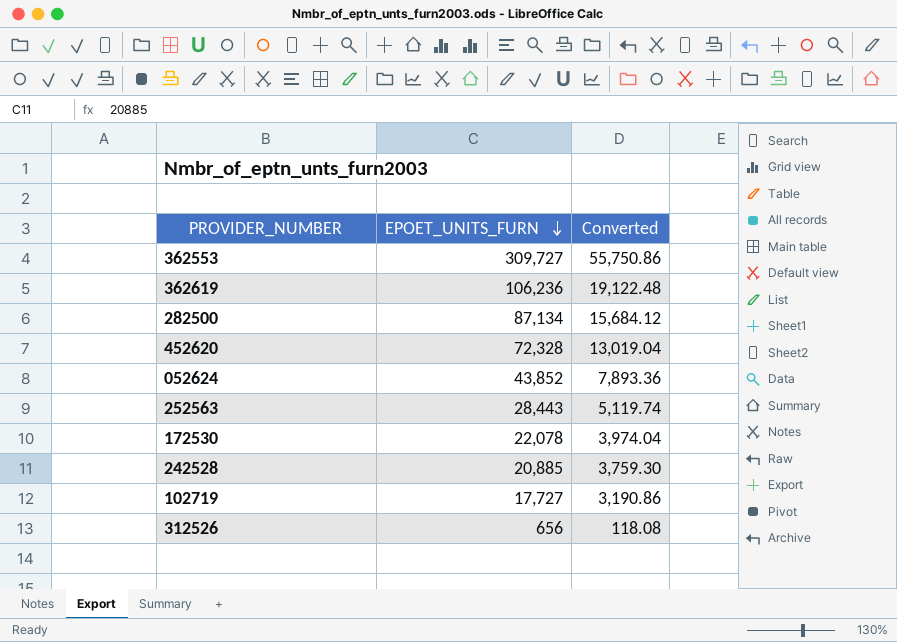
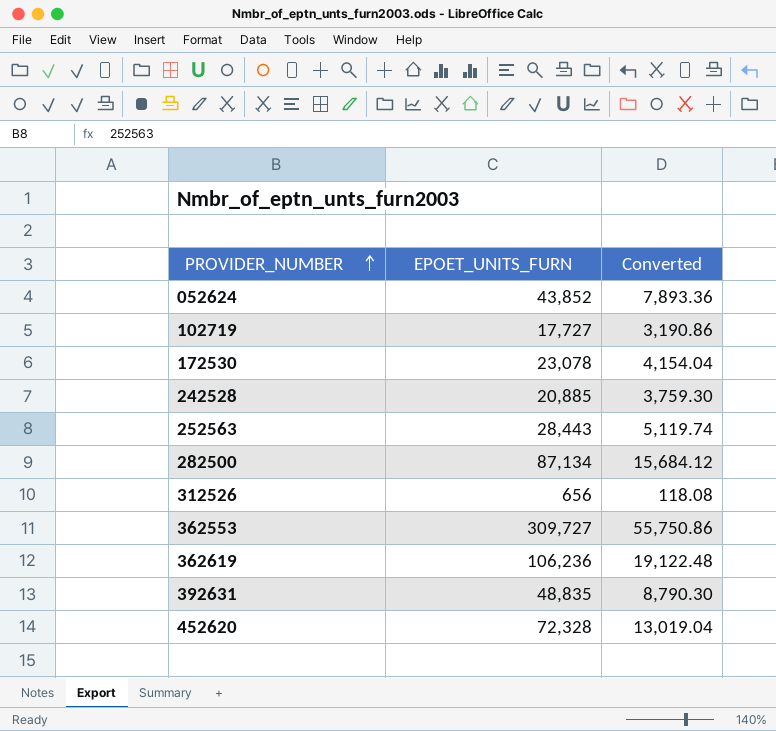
row order: EPOET_UNITS_FURN descending -> PROVIDER_NUMBER ascending
172530 | EPOET_UNITS_FURN: 22,078 -> 23,078
172530 | Converted: 3,974.04 -> 4,154.04
row 392631: none -> 48,835 | 8,790.30

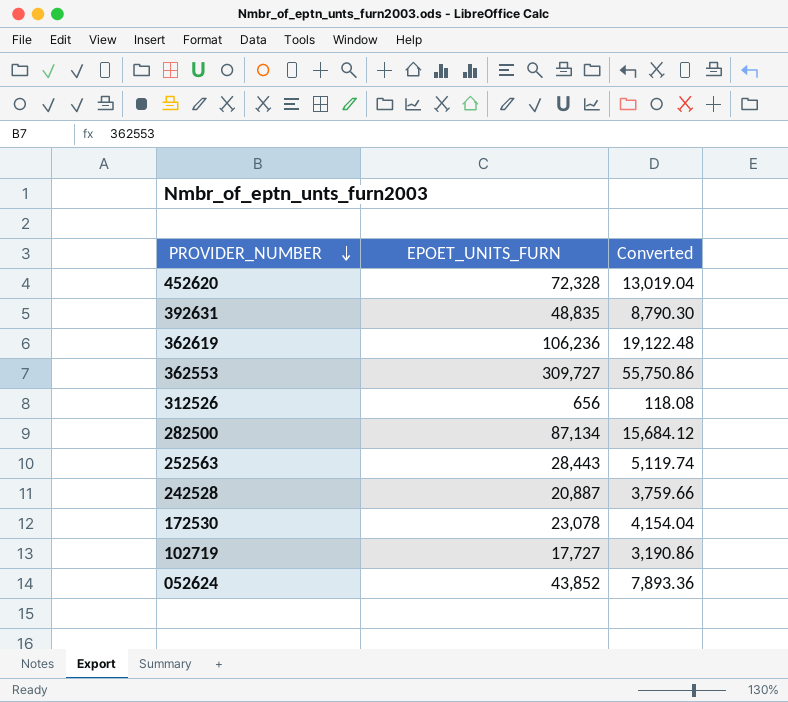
row order: PROVIDER_NUMBER ascending -> PROVIDER_NUMBER descending
242528 | EPOET_UNITS_FURN: 20,885 -> 20,887
242528 | Converted: 3,759.30 -> 3,759.66

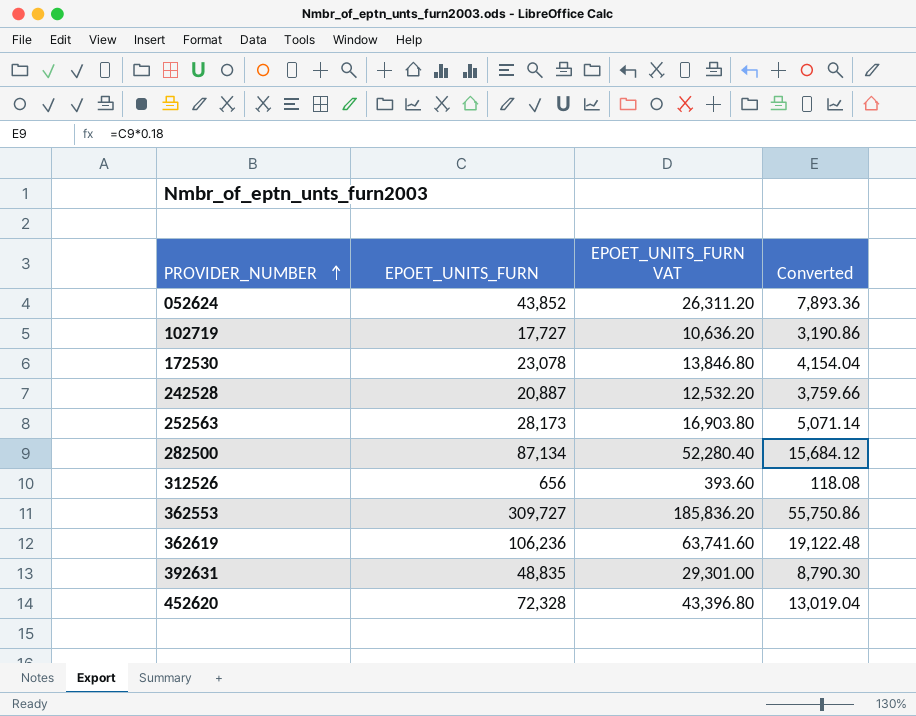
row order: PROVIDER_NUMBER descending -> PROVIDER_NUMBER ascending
column EPOET_UNITS_FURN VAT | formula: none -> [EPOET_UNITS_FURN] * 0.6
252563 | EPOET_UNITS_FURN: 28,443 -> 28,173
252563 | Converted: 5,119.74 -> 5,071.14

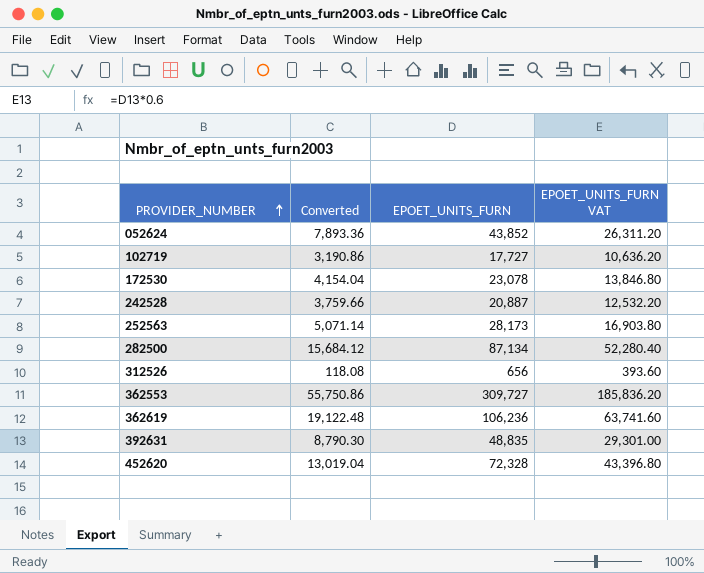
column Converted | position: 4 -> 2

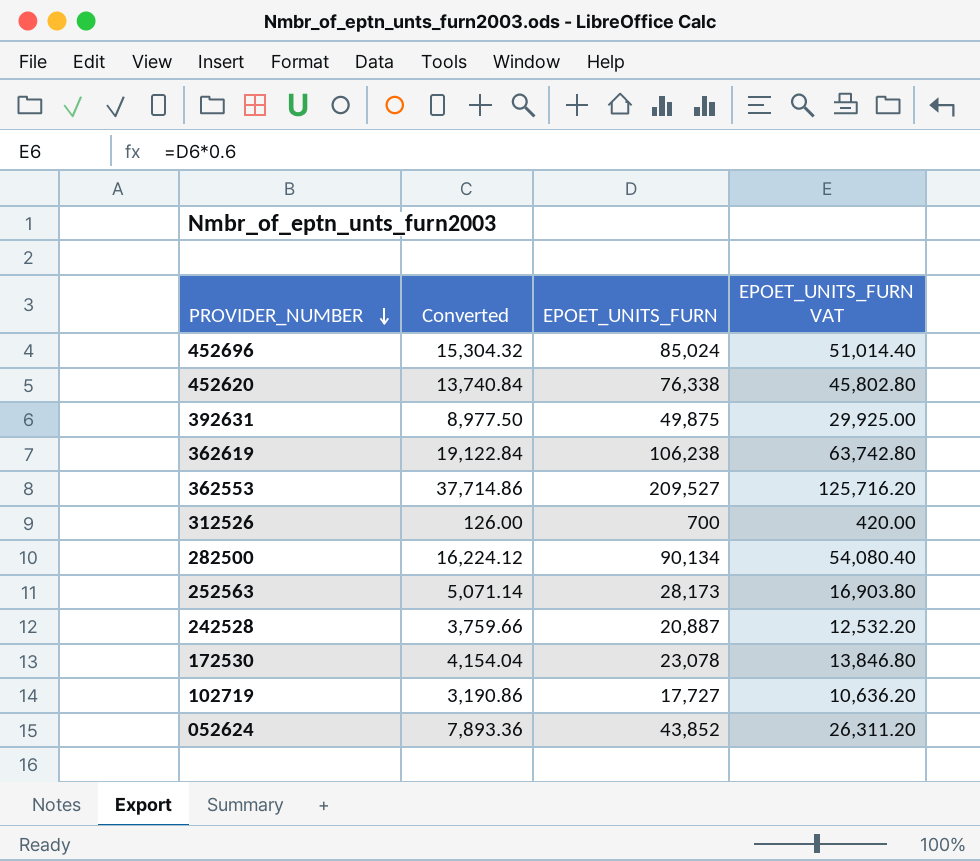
row order: PROVIDER_NUMBER ascending -> PROVIDER_NUMBER descending
row 452696: none -> 15,304.32 | 85,024 | 51,014.40
452620 | Converted: 13,019.04 -> 13,740.84
452620 | EPOET_UNITS_FURN: 72,328 -> 76,338
452620 | EPOET_UNITS_FURN VAT: 43,396.80 -> 45,802.80
392631 | Converted: 8,790.30 -> 8,977.50
392631 | EPOET_UNITS_FURN: 48,835 -> 49,875
392631 | EPOET_UNITS_FURN VAT: 29,301.00 -> 29,925.00
362619 | Converted: 19,122.48 -> 19,122.84
362619 | EPOET_UNITS_FURN: 106,236 -> 106,238
362619 | EPOET_UNITS_FURN VAT: 63,741.60 -> 63,742.80
362553 | Converted: 55,750.86 -> 37,714.86
362553 | EPOET_UNITS_FURN: 309,727 -> 209,527
362553 | EPOET_UNITS_FURN VAT: 185,836.20 -> 125,716.20
312526 | Converted: 118.08 -> 126.00
312526 | EPOET_UNITS_FURN: 656 -> 700
312526 | EPOET_UNITS_FURN VAT: 393.60 -> 420.00
282500 | Converted: 15,684.12 -> 16,224.12
282500 | EPOET_UNITS_FURN: 87,134 -> 90,134
282500 | EPOET_UNITS_FURN VAT: 52,280.40 -> 54,080.40

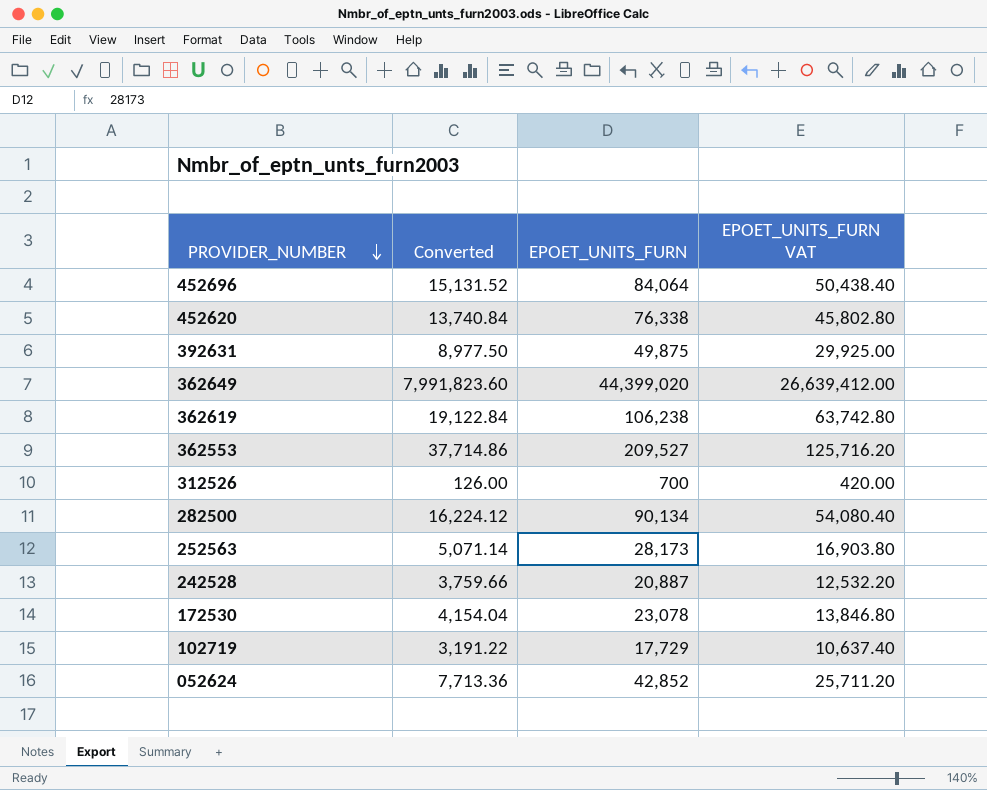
452696 | Converted: 15,304.32 -> 15,131.52
452696 | EPOET_UNITS_FURN: 85,024 -> 84,064
452696 | EPOET_UNITS_FURN VAT: 51,014.40 -> 50,438.40
row 362649: none -> 7,991,823.60 | 44,399,020 | 26,639,412.00
102719 | Converted: 3,190.86 -> 3,191.22
102719 | EPOET_UNITS_FURN: 17,727 -> 17,729
102719 | EPOET_UNITS_FURN VAT: 10,636.20 -> 10,637.40
052624 | Converted: 7,893.36 -> 7,713.36
052624 | EPOET_UNITS_FURN: 43,852 -> 42,852
052624 | EPOET_UNITS_FURN VAT: 26,311.20 -> 25,711.20

